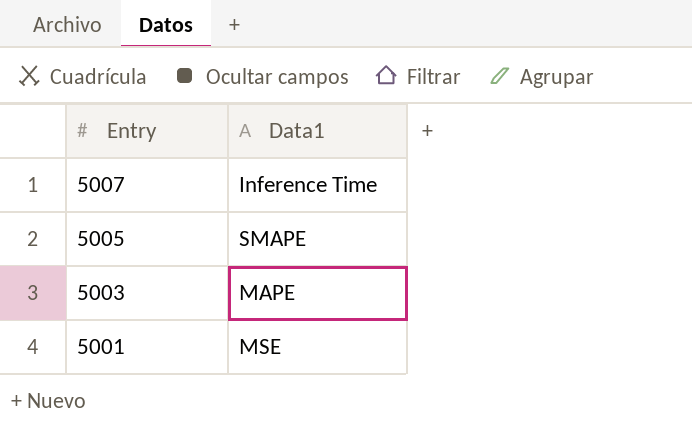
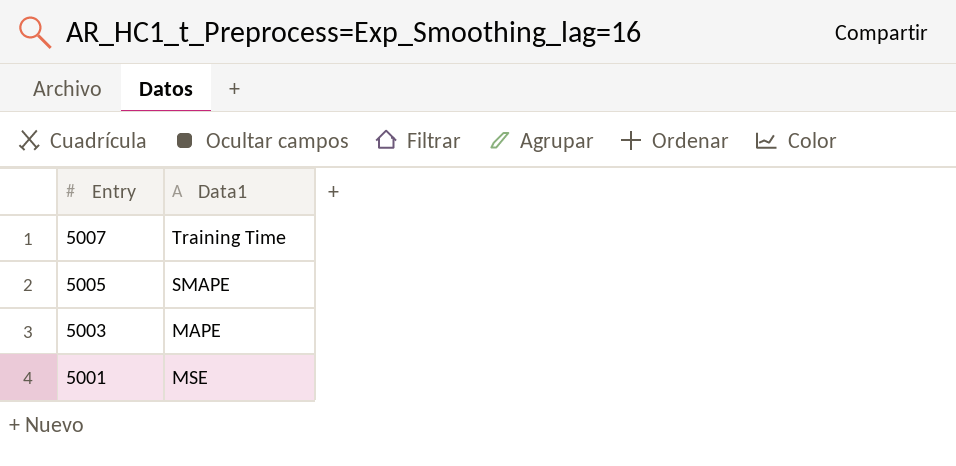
5007 | Data1: Inference Time -> Training Time

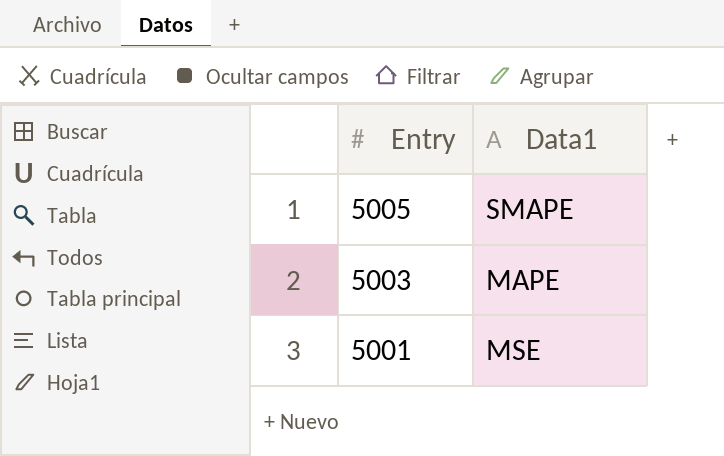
row 5007: Training Time -> none

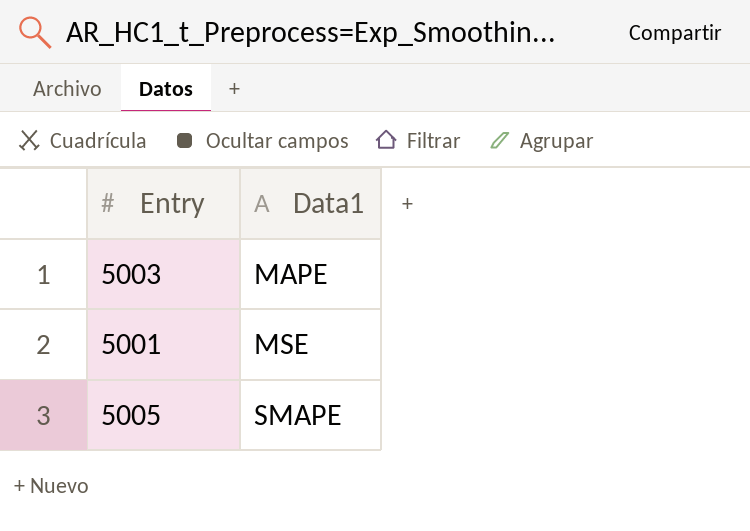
row order: Entry descending -> Data1 ascending

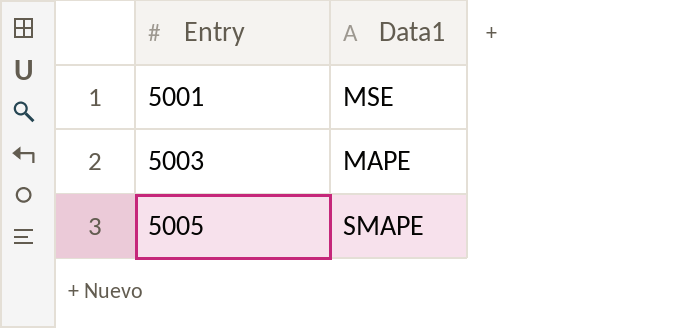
row order: Data1 ascending -> Entry ascending

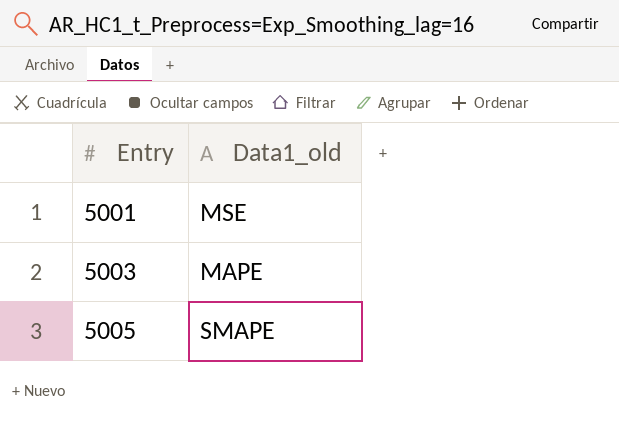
column name: Data1 -> Data1_old

